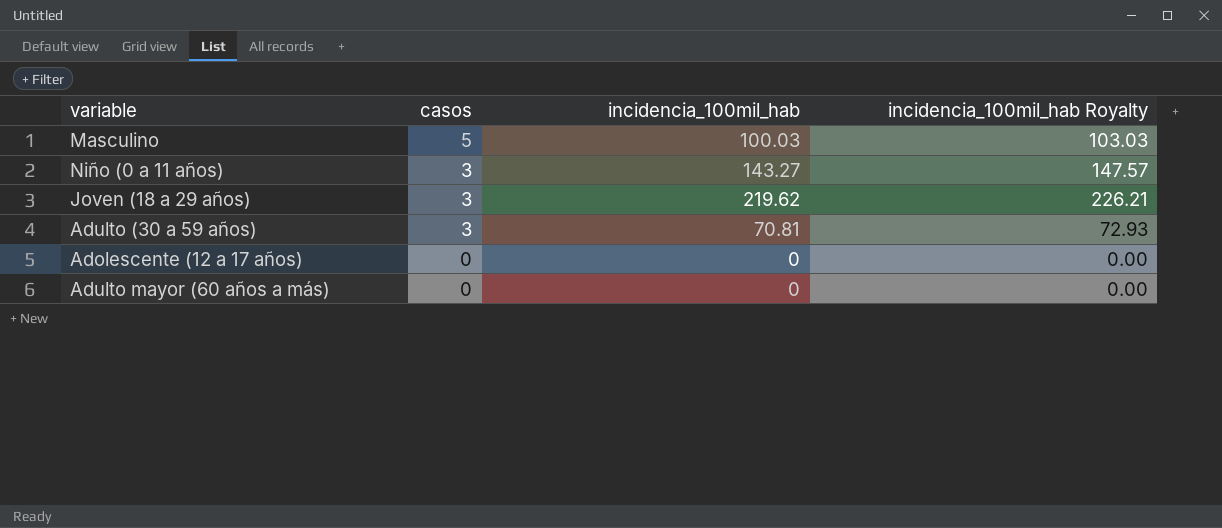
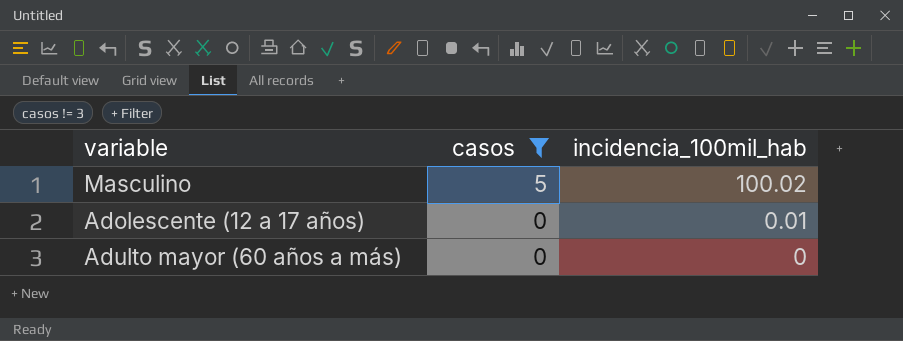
filter: none -> casos != 3
column incidencia_100mil_hab Royalty | formula: [incidencia_100mil_hab] * 1.03 -> none
Masculino | incidencia_100mil_hab: 100.03 -> 100.02
Adolescente (12 a 17 años) | incidencia_100mil_hab: 0 -> 0.01

